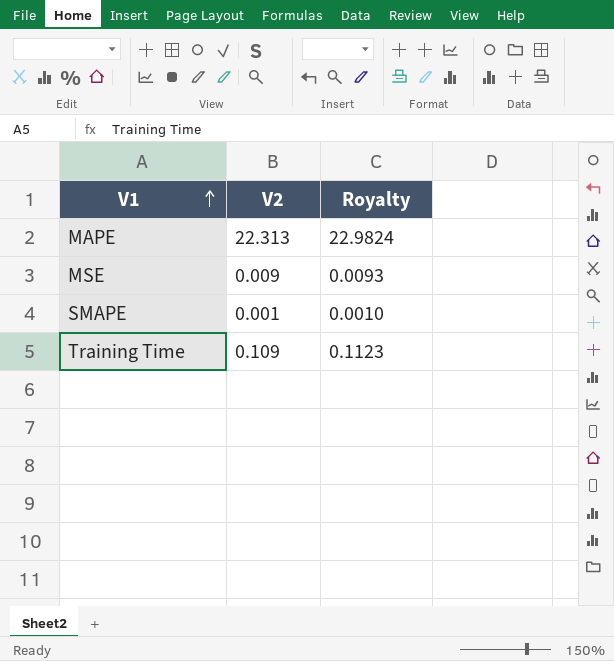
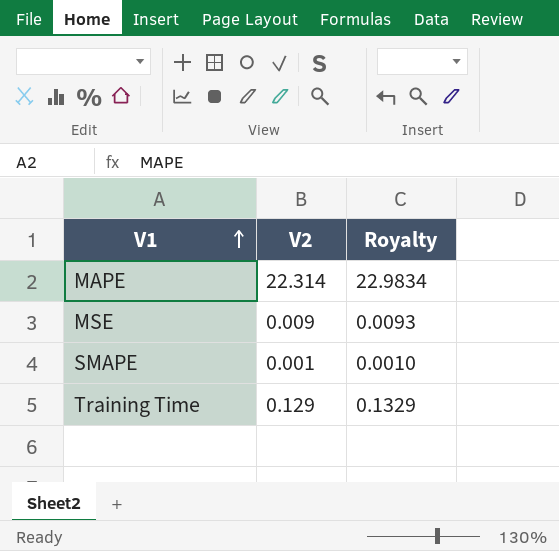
MAPE | V2: 22.313 -> 22.314
MAPE | Royalty: 22.9824 -> 22.9834
Training Time | V2: 0.109 -> 0.129
Training Time | Royalty: 0.1123 -> 0.1329

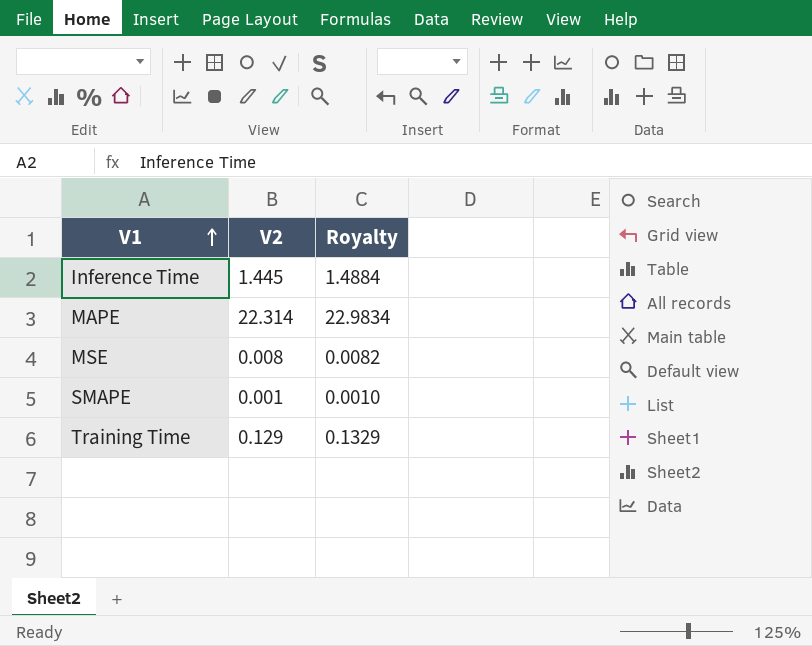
row Inference Time: none -> 1.445 | 1.4884
MSE | V2: 0.009 -> 0.008
MSE | Royalty: 0.0093 -> 0.0082

